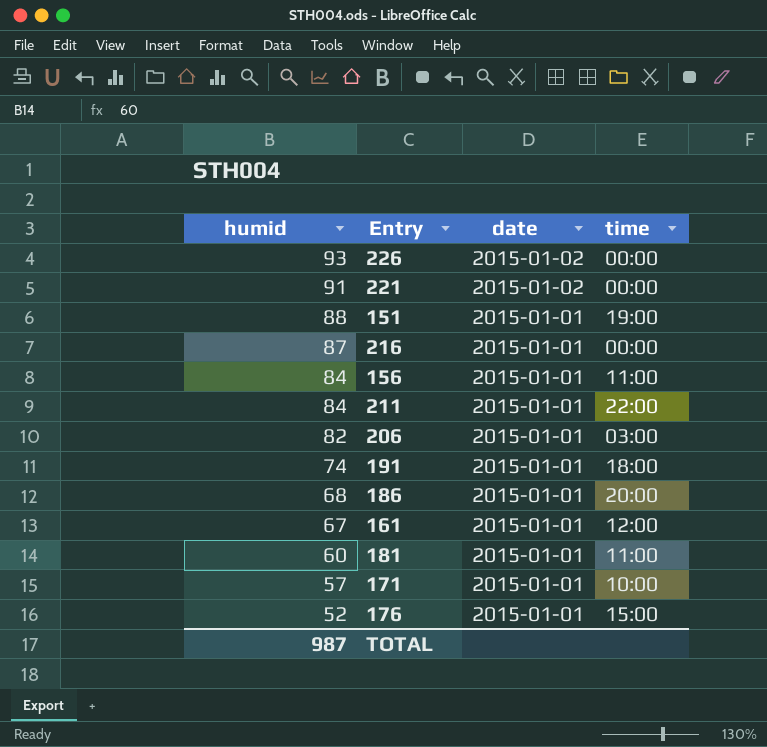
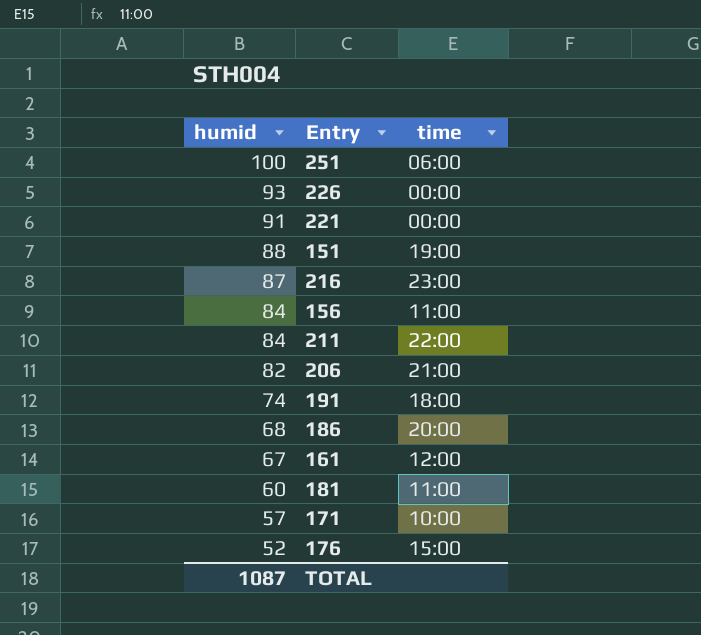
column date | position: 3 -> none
row 251: none -> 100 | 06:00
216 | time: 00:00 -> 23:00
206 | time: 03:00 -> 21:00
TOTAL | humid: 987 -> 1087

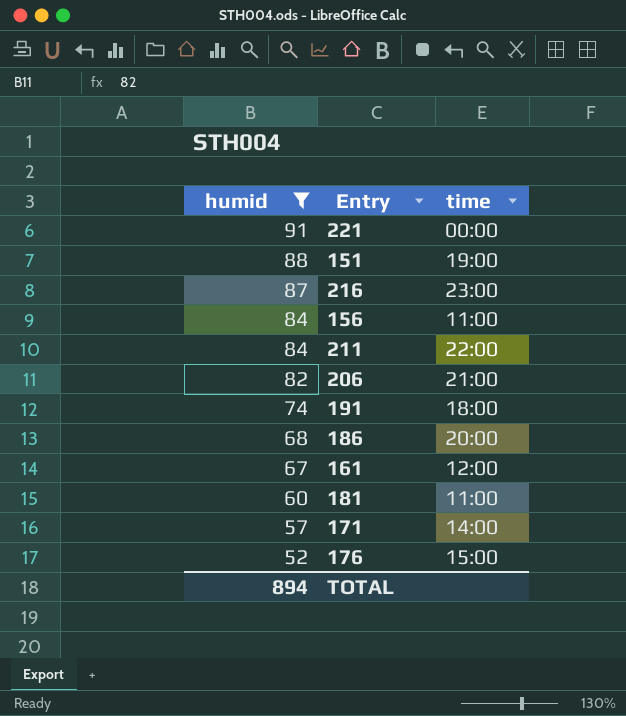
filter: none -> humid <= 91
171 | time: 10:00 -> 14:00
TOTAL | humid: 1087 -> 894

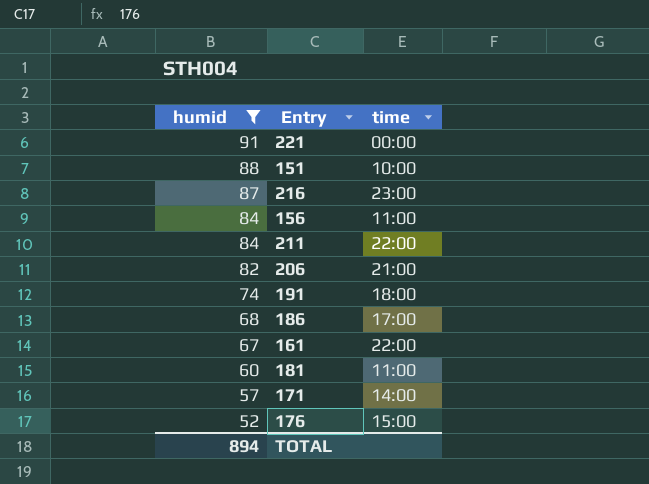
151 | time: 19:00 -> 10:00
186 | time: 20:00 -> 17:00
161 | time: 12:00 -> 22:00

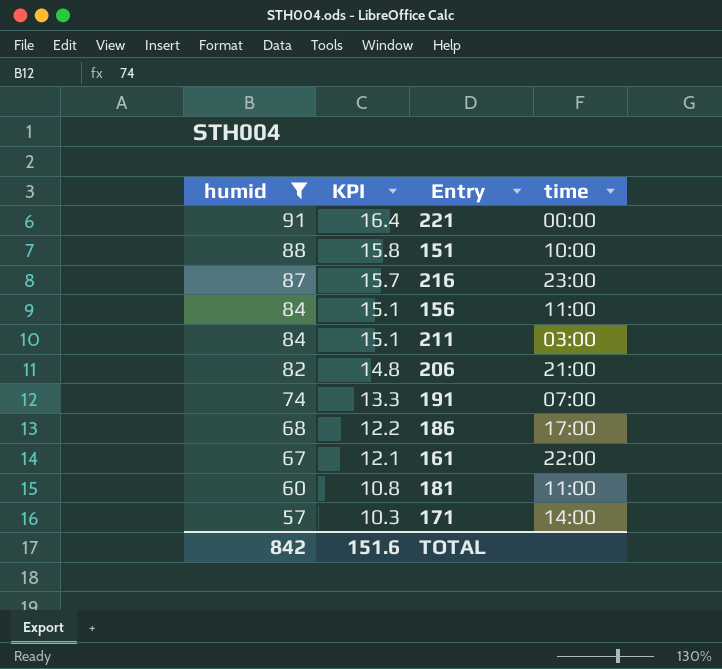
column KPI | formula: none -> [humid] * 0.18
row 176: 52 | 15:00 -> none
211 | time: 22:00 -> 03:00
191 | time: 18:00 -> 07:00
TOTAL | humid: 894 -> 842

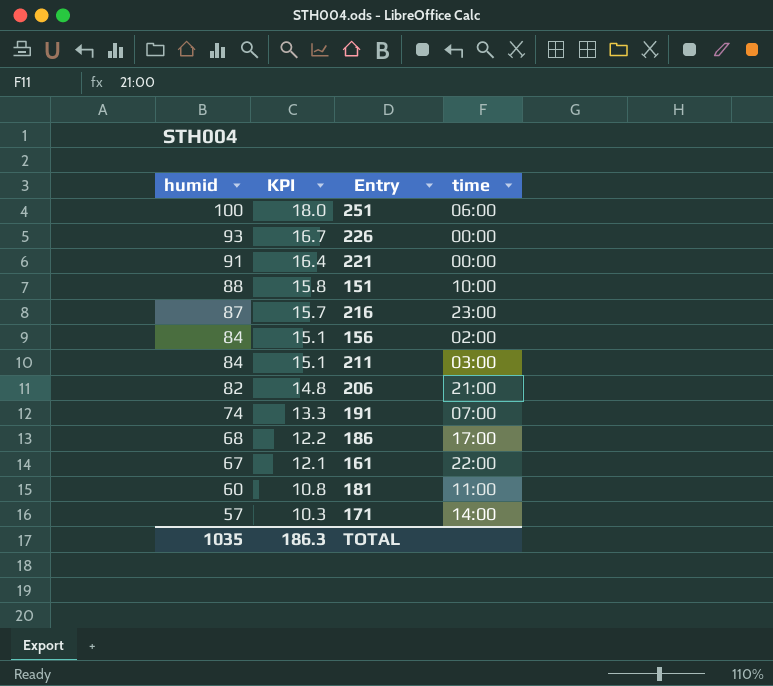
filter: humid <= 91 -> none
156 | time: 11:00 -> 02:00
TOTAL | humid: 842 -> 1035
TOTAL | KPI: 151.6 -> 186.3

